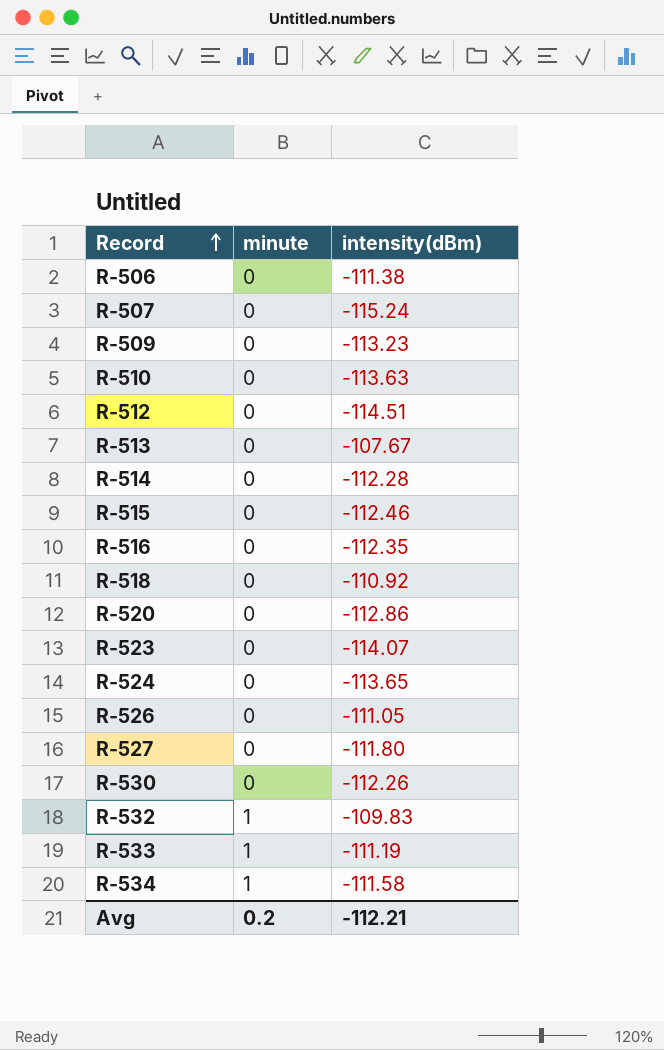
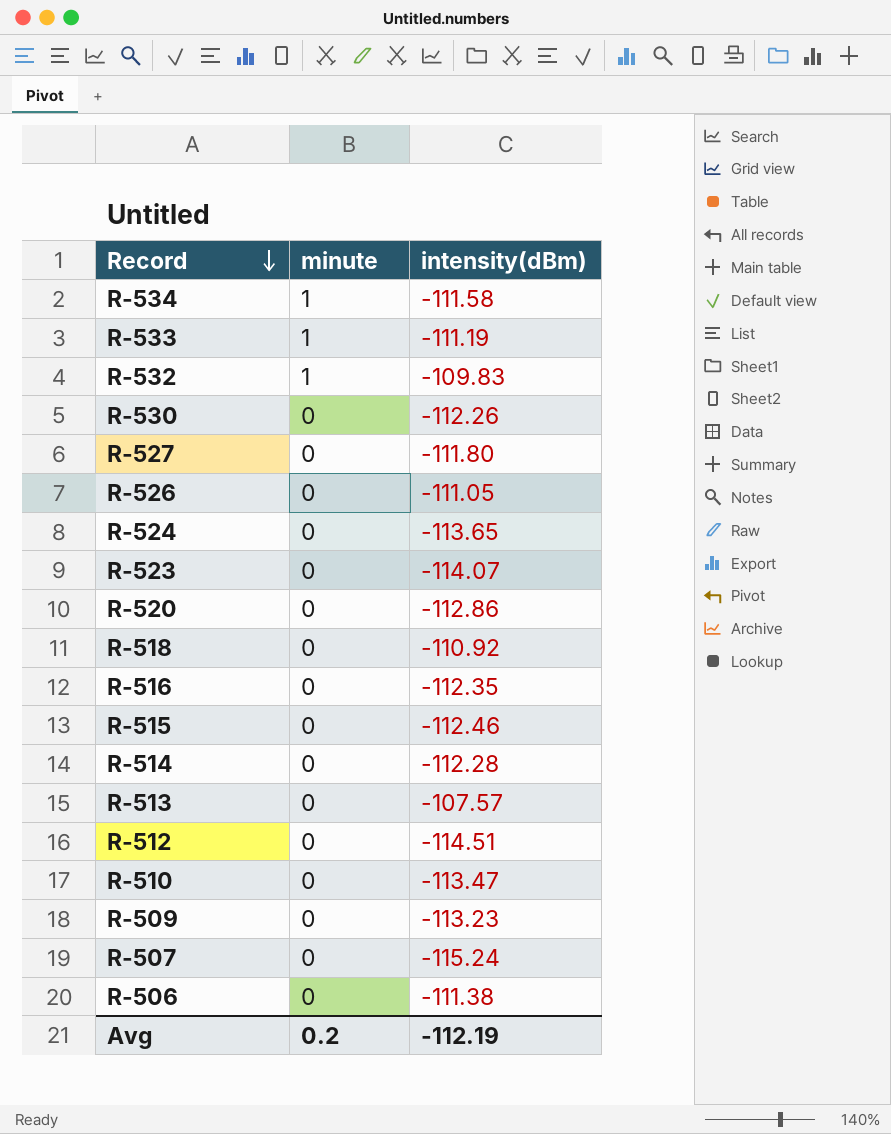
row order: Record ascending -> Record descending
R-513 | intensity(dBm): -107.67 -> -107.57
R-510 | intensity(dBm): -113.63 -> -113.47
Avg | intensity(dBm): -112.21 -> -112.19

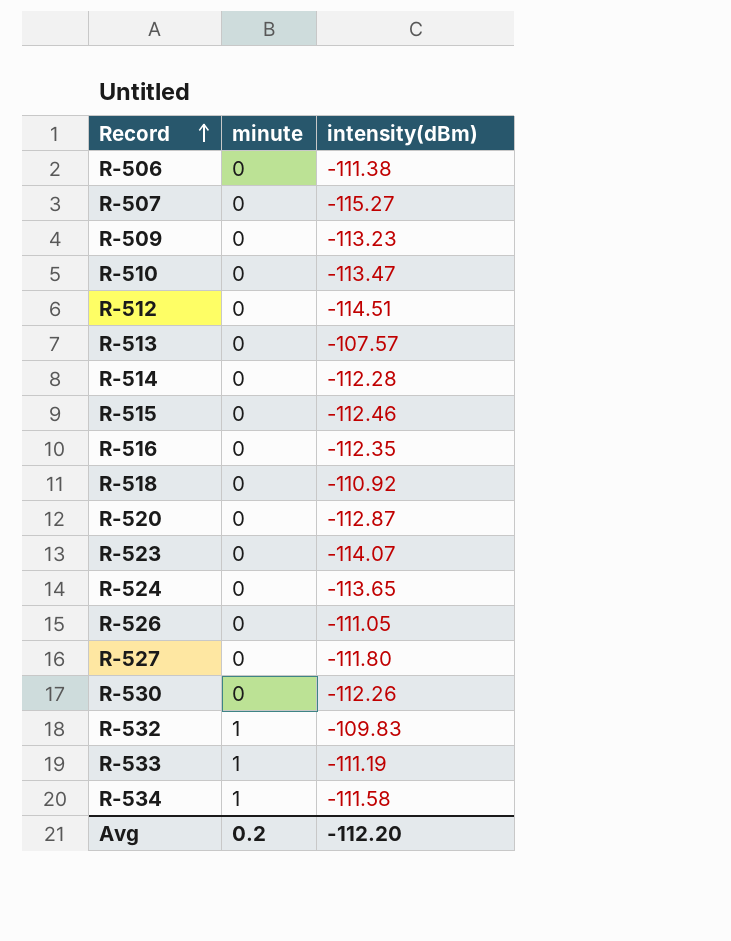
row order: Record descending -> Record ascending
R-507 | intensity(dBm): -115.24 -> -115.27
R-520 | intensity(dBm): -112.86 -> -112.87
Avg | intensity(dBm): -112.19 -> -112.20

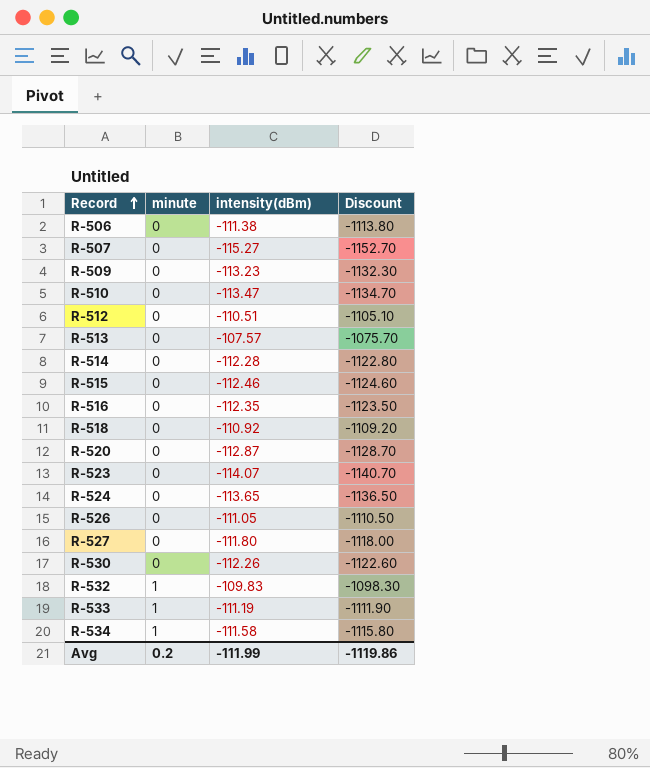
column Discount | formula: none -> [intensity(dBm)] * 10
R-512 | intensity(dBm): -114.51 -> -110.51
Avg | intensity(dBm): -112.20 -> -111.99

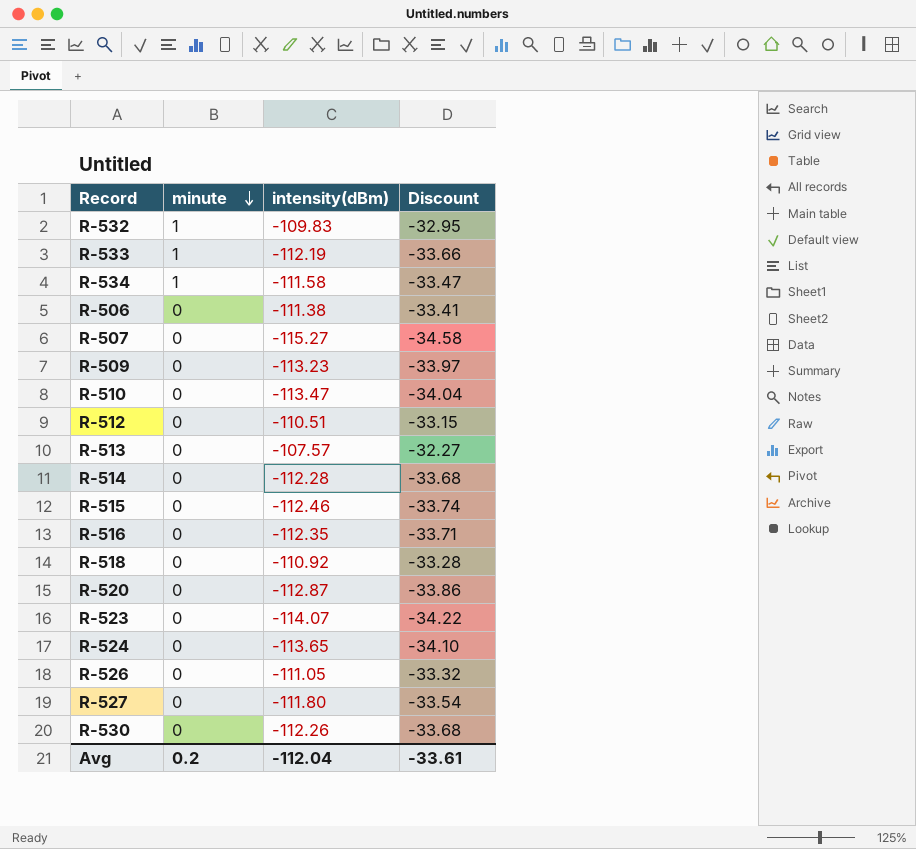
row order: Record ascending -> minute descending
column Discount | formula: [intensity(dBm)] * 10 -> [intensity(dBm)] * 0.3
R-533 | intensity(dBm): -111.19 -> -112.19
Avg | intensity(dBm): -111.99 -> -112.04
Avg | Discount: -1119.86 -> -33.61

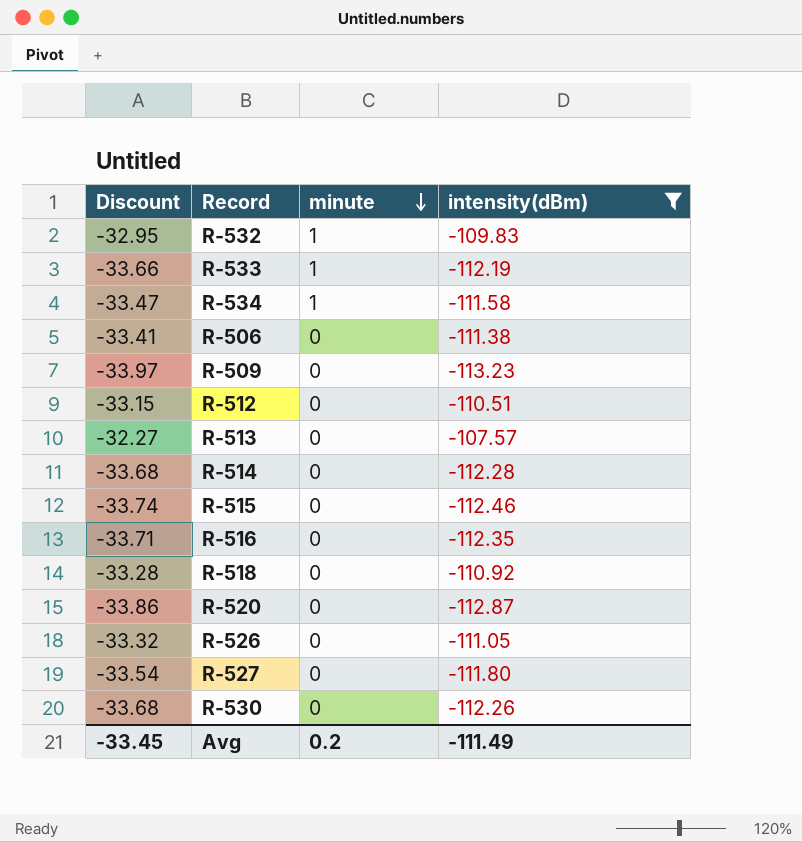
filter: none -> intensity(dBm) >= -113.23
column Discount | position: 4 -> 1
Avg | Discount: -33.61 -> -33.45
Avg | intensity(dBm): -112.04 -> -111.49

